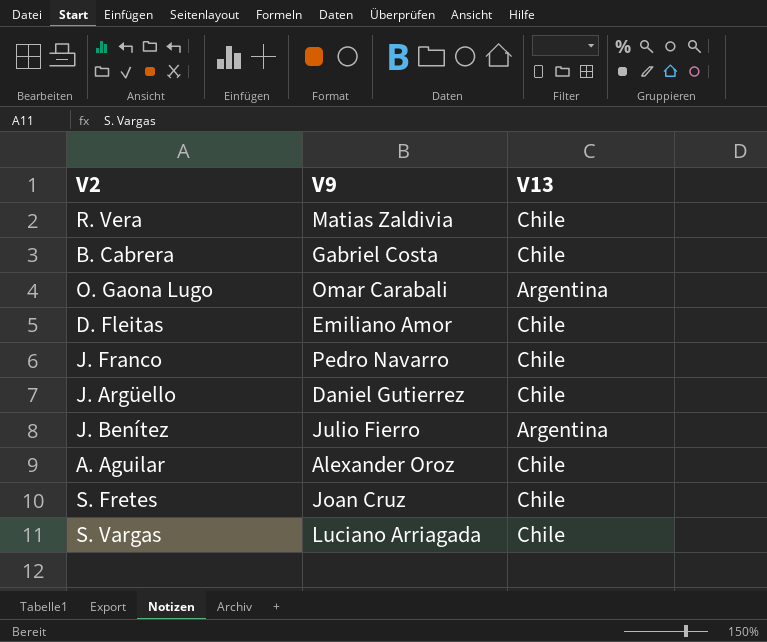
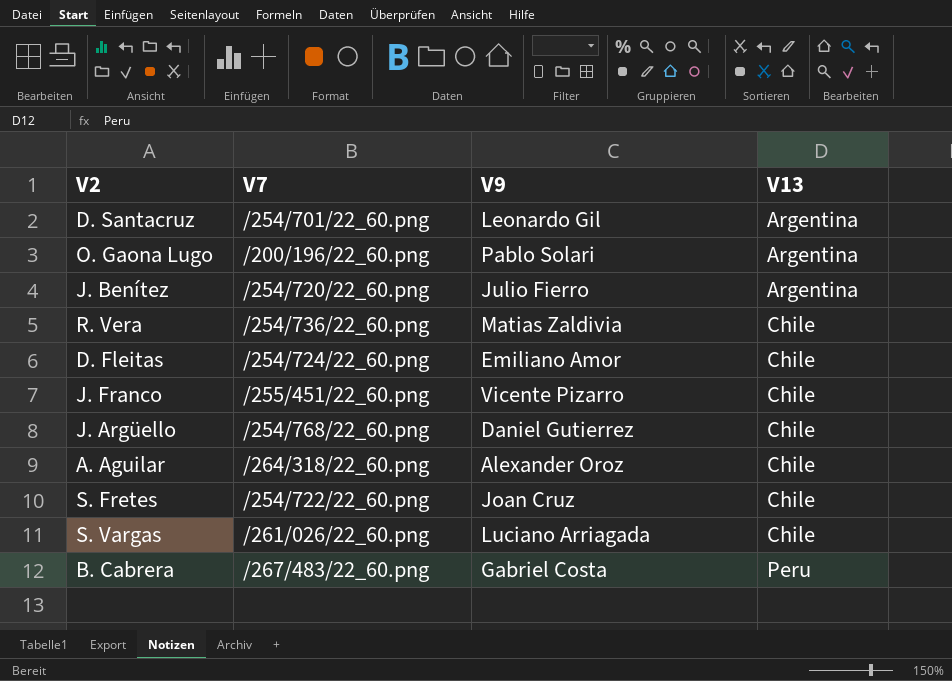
row order: none -> V13 ascending
column V7 | position: none -> 2
row D. Santacruz: none -> /254/701/22_60.png | Leonardo Gil | Argentina
O. Gaona Lugo | V9: Omar Carabali -> Pablo Solari
J. Franco | V9: Pedro Navarro -> Vicente Pizarro
B. Cabrera | V13: Chile -> Peru

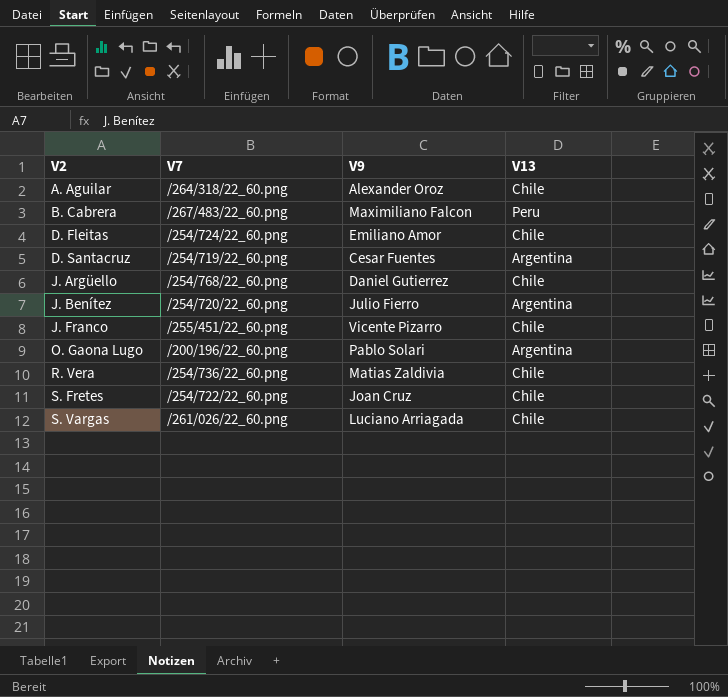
row order: V13 ascending -> V2 ascending
B. Cabrera | V9: Gabriel Costa -> Maximiliano Falcon
D. Santacruz | V7: /254/701/22_60.png -> /254/719/22_60.png
D. Santacruz | V9: Leonardo Gil -> Cesar Fuentes

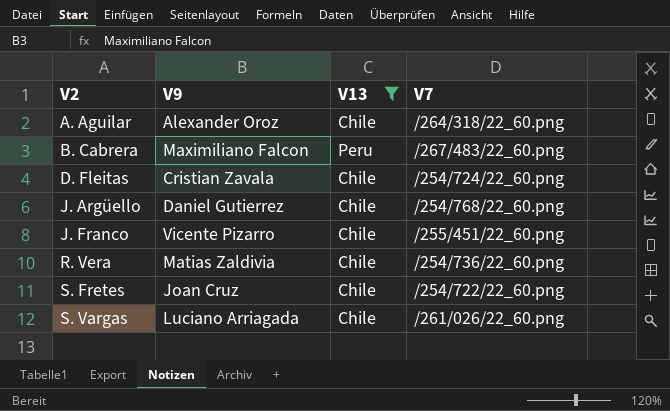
filter: none -> V13 != Argentina
column V7 | position: 2 -> 4
D. Fleitas | V9: Emiliano Amor -> Cristian Zavala

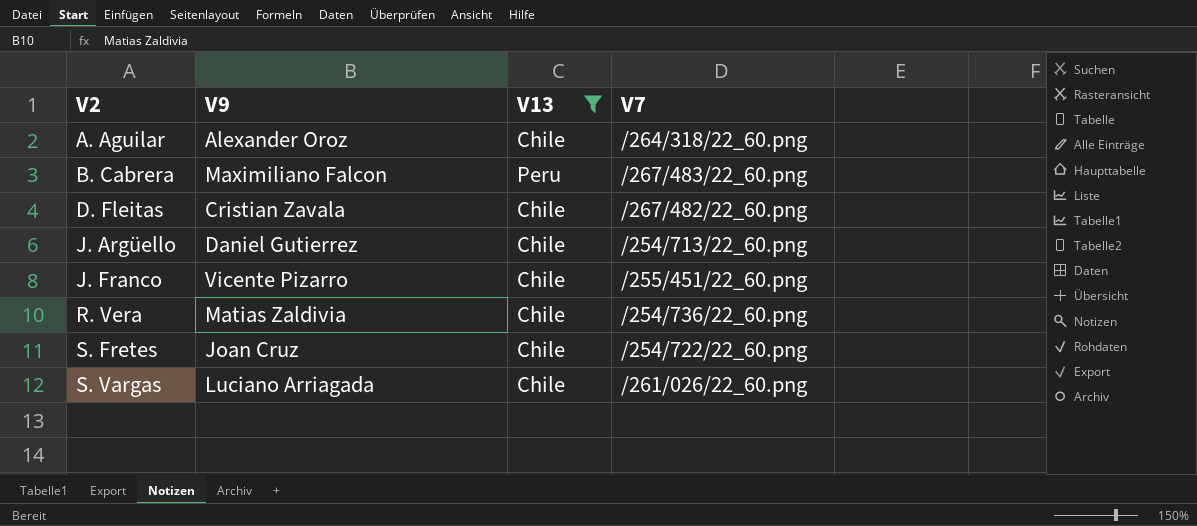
D. Fleitas | V7: /254/724/22_60.png -> /267/482/22_60.png
J. Argüello | V7: /254/768/22_60.png -> /254/713/22_60.png

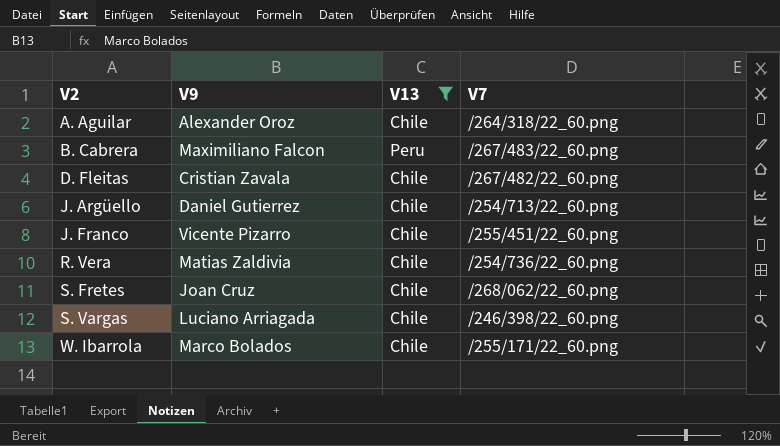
S. Fretes | V7: /254/722/22_60.png -> /268/062/22_60.png
S. Vargas | V7: /261/026/22_60.png -> /246/398/22_60.png
row W. Ibarrola: none -> Marco Bolados | Chile | /255/171/22_60.png

